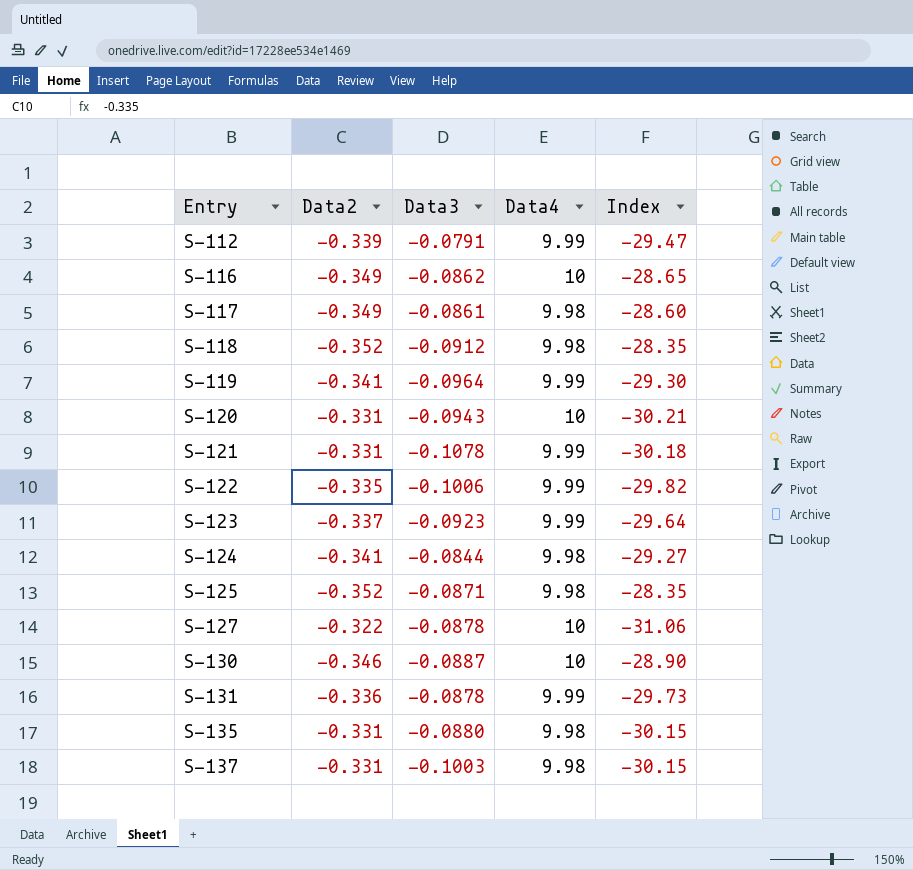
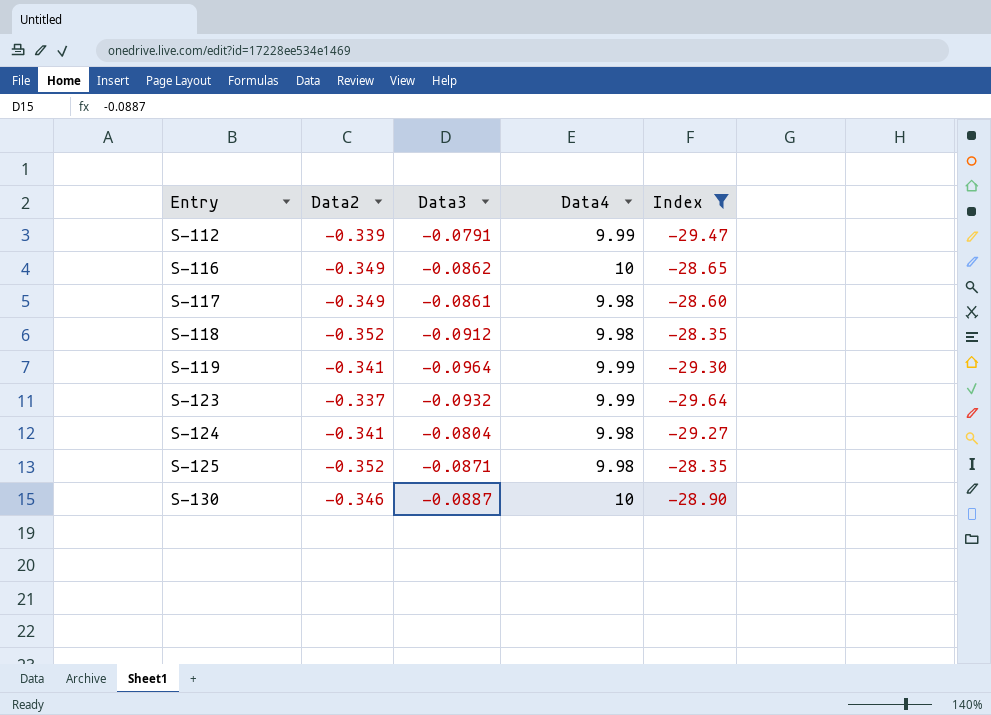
filter: none -> Index >= -29.64
S-123 | Data3: -0.0923 -> -0.0932
S-124 | Data3: -0.0844 -> -0.0804

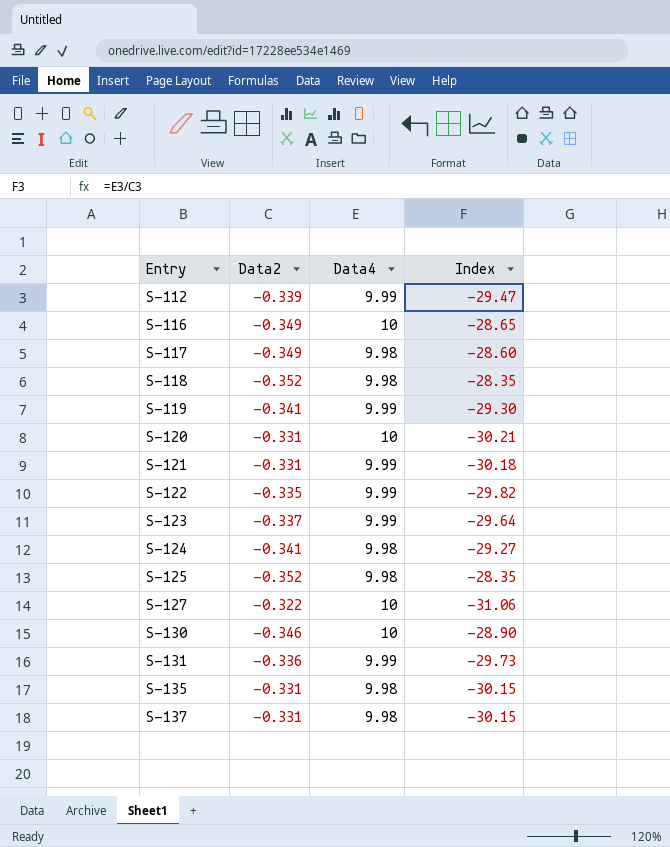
filter: Index >= -29.64 -> none
column Data3 | position: 3 -> none

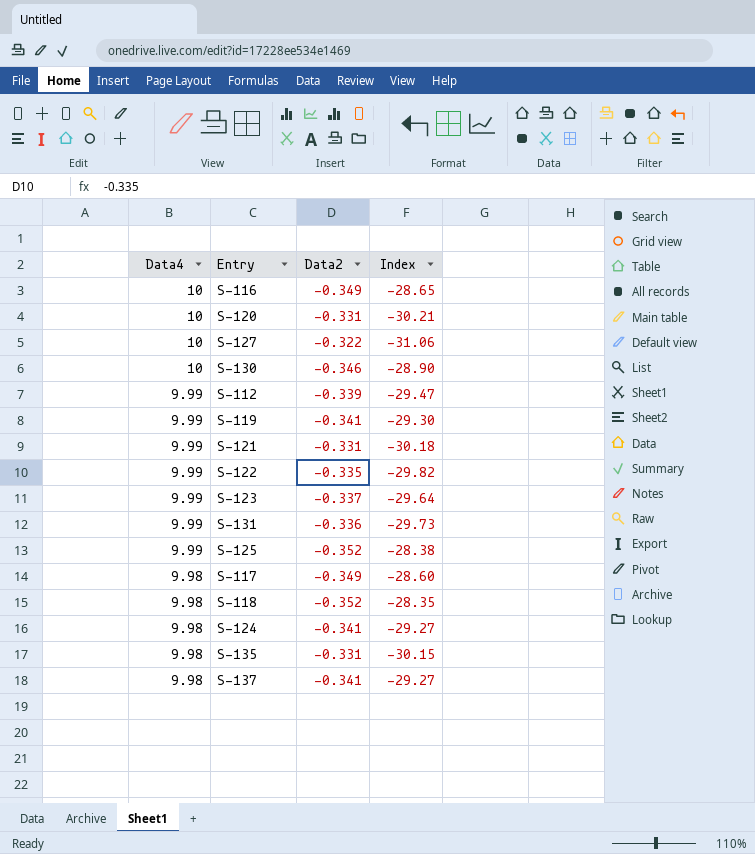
row order: Entry ascending -> Data4 descending
column Data4 | position: 3 -> 1
S-125 | Data4: 9.98 -> 9.99
S-125 | Index: -28.35 -> -28.38
S-137 | Data2: -0.331 -> -0.341
S-137 | Index: -30.15 -> -29.27

